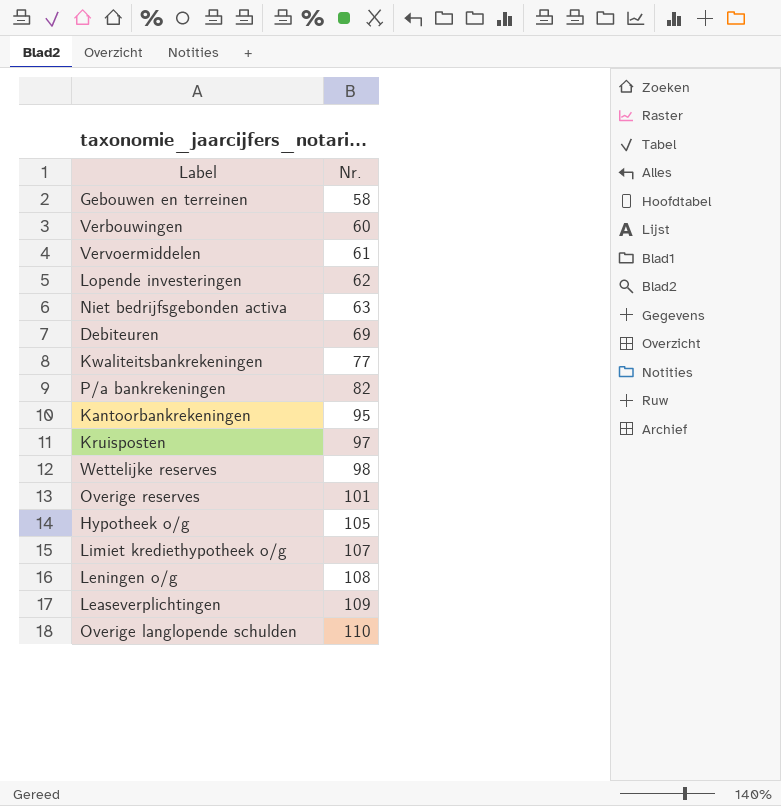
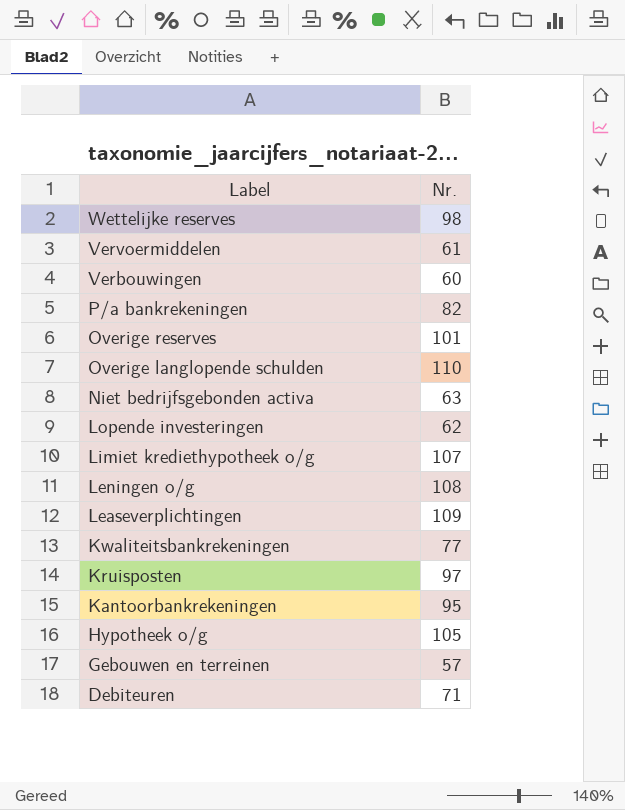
row order: Nr. ascending -> Label descending
Gebouwen en terreinen | Nr.: 58 -> 57
Debiteuren | Nr.: 69 -> 71

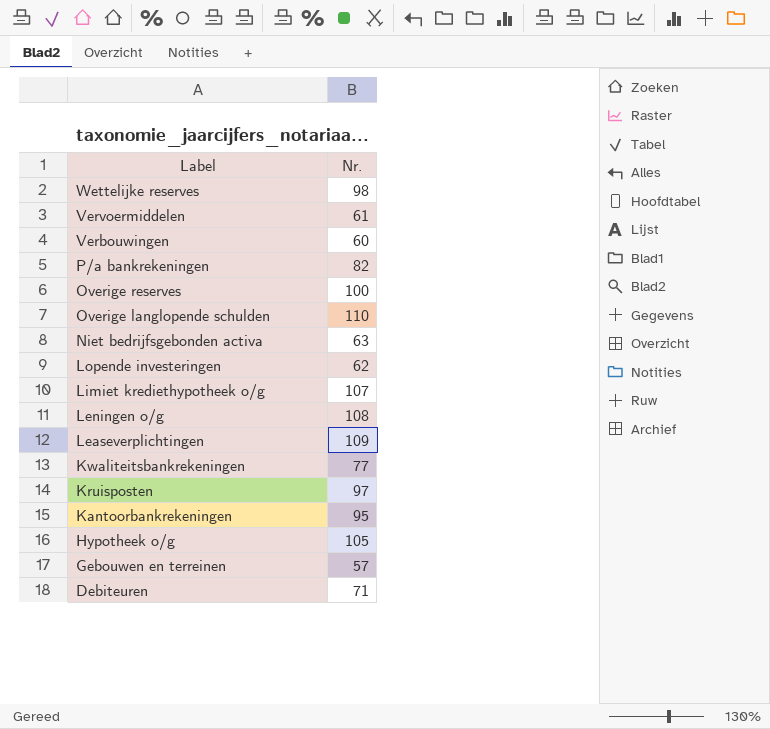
Overige reserves | Nr.: 101 -> 100

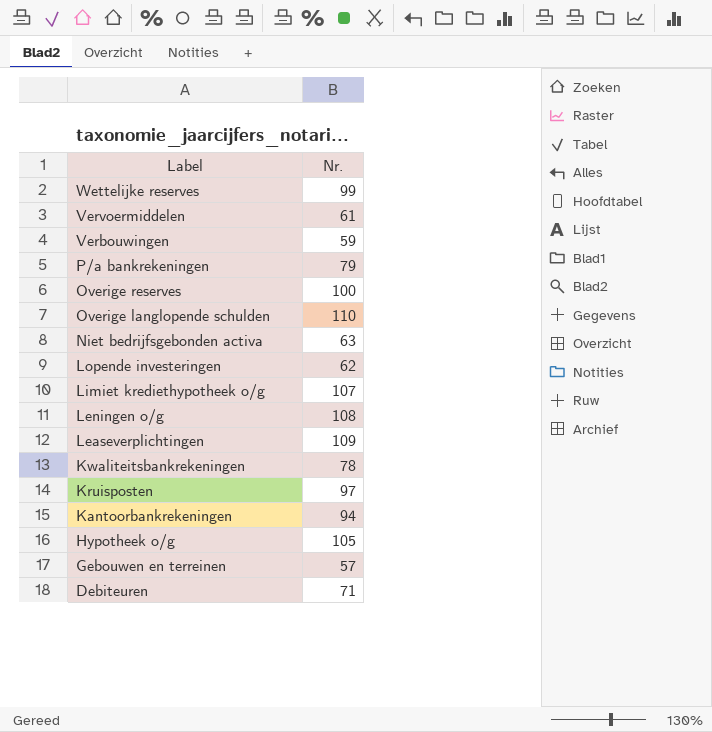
Wettelijke reserves | Nr.: 98 -> 99
Verbouwingen | Nr.: 60 -> 59
P/a bankrekeningen | Nr.: 82 -> 79
Kwaliteitsbankrekeningen | Nr.: 77 -> 78
Kantoorbankrekeningen | Nr.: 95 -> 94

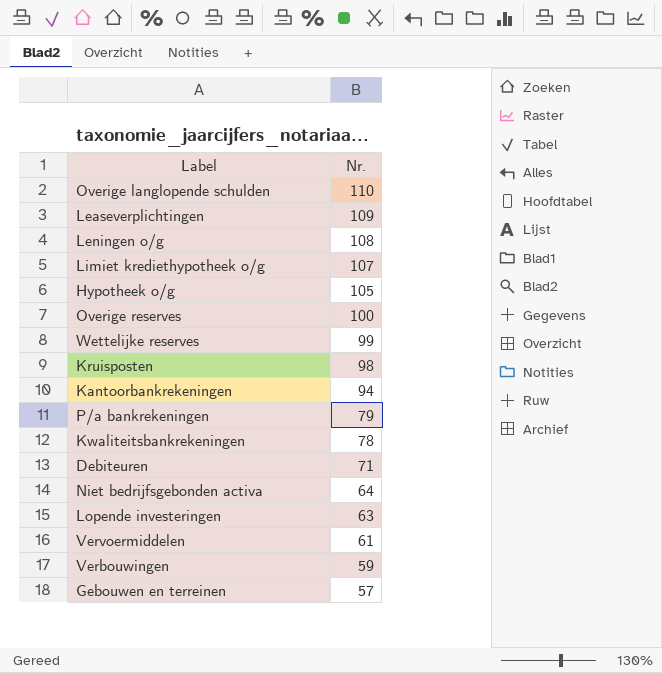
row order: Label descending -> Nr. descending
Kruisposten | Nr.: 97 -> 98
Niet bedrijfsgebonden activa | Nr.: 63 -> 64
Lopende investeringen | Nr.: 62 -> 63

